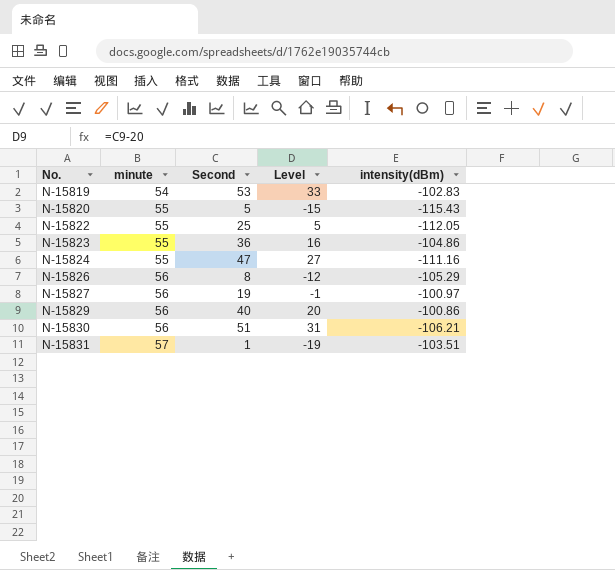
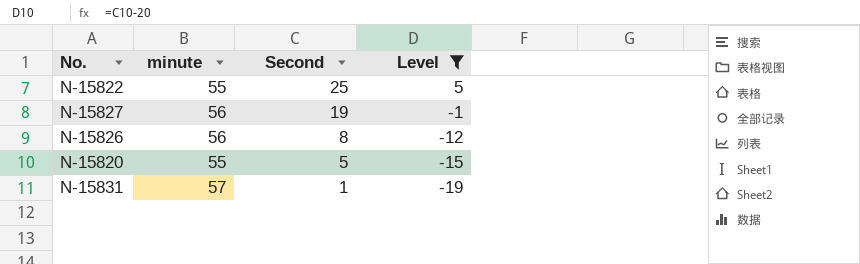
filter: none -> Level <= 5
row order: No. ascending -> Second descending
column intensity(dBm) | position: 5 -> none

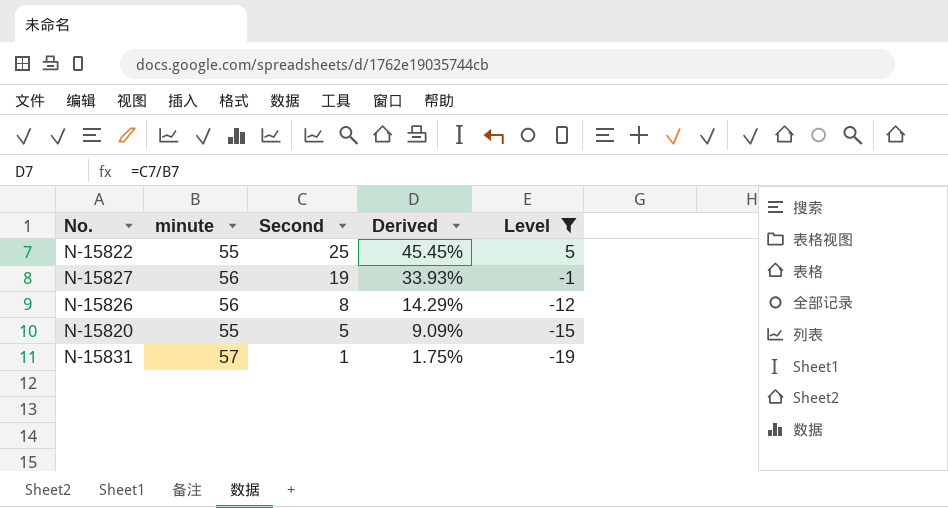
column Derived | formula: none -> [Second] / [minute]

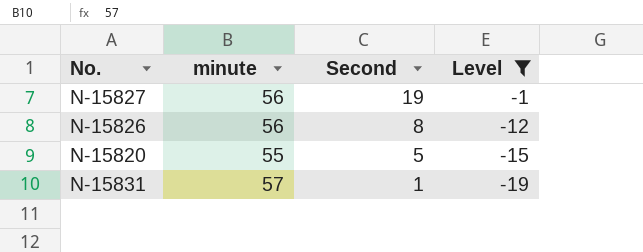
column Derived | formula: [Second] / [minute] -> none
row N-15822: 55 | 25 | 45.45% | 5 -> none

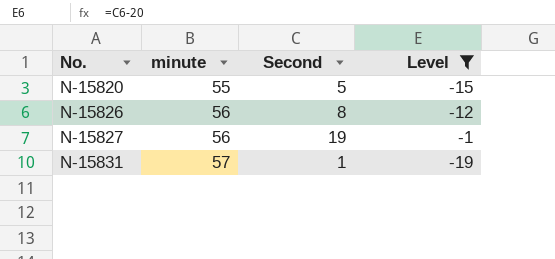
row order: Second descending -> No. ascending

